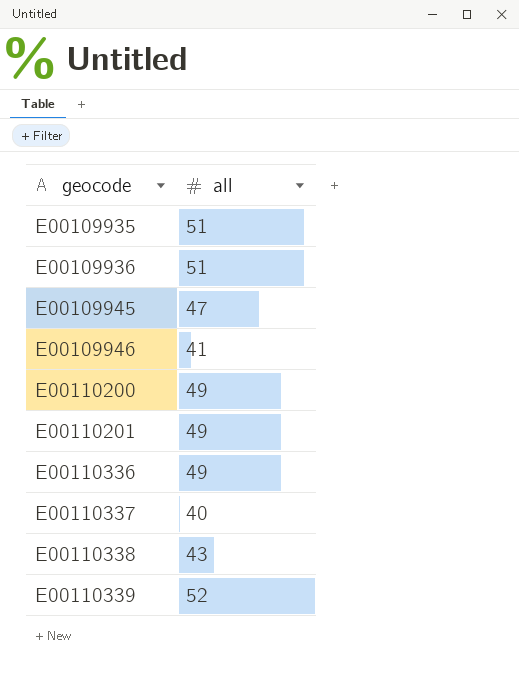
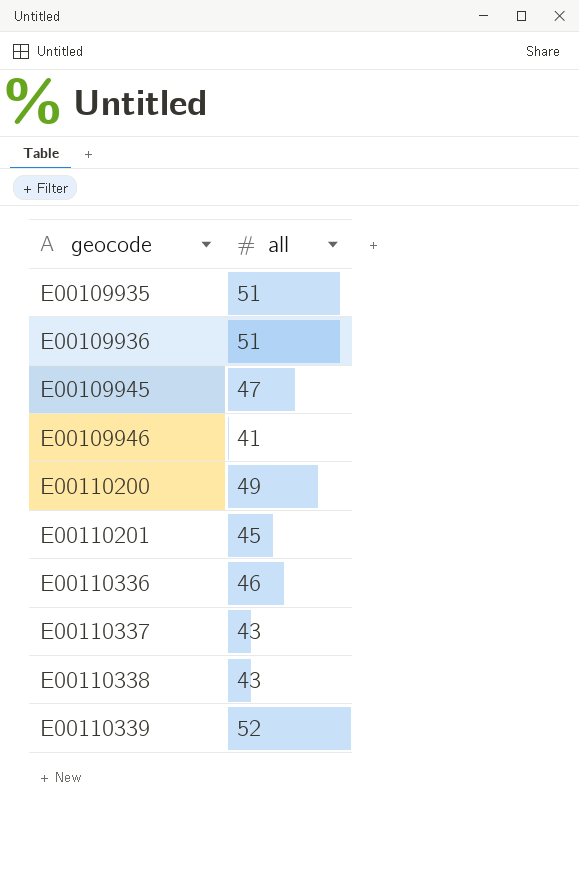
E00110201 | all: 49 -> 45
E00110336 | all: 49 -> 46
E00110337 | all: 40 -> 43

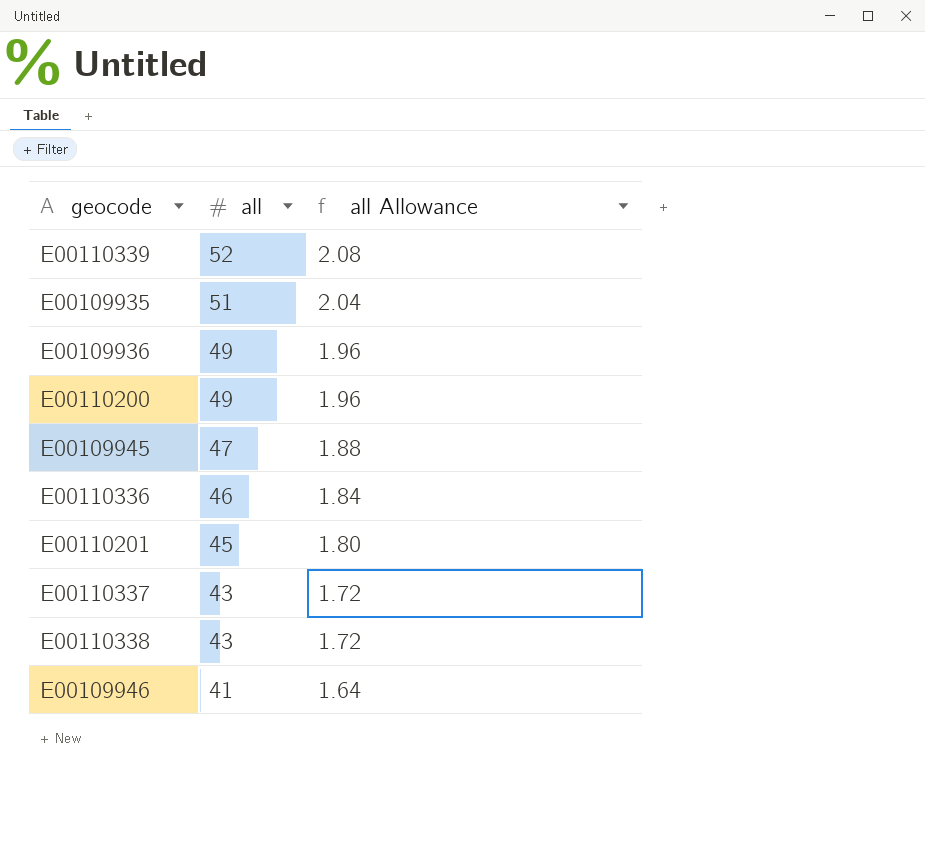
row order: geocode ascending -> all descending
column all Allowance | formula: none -> [all] * 0.04
E00109936 | all: 51 -> 49

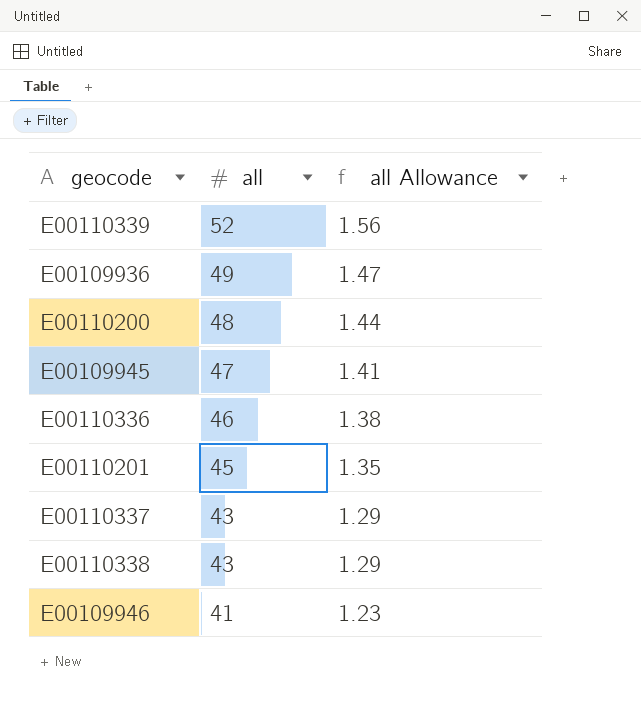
column all Allowance | formula: [all] * 0.04 -> [all] * 0.03
row E00109935: 51 | 2.04 -> none
E00110200 | all: 49 -> 48

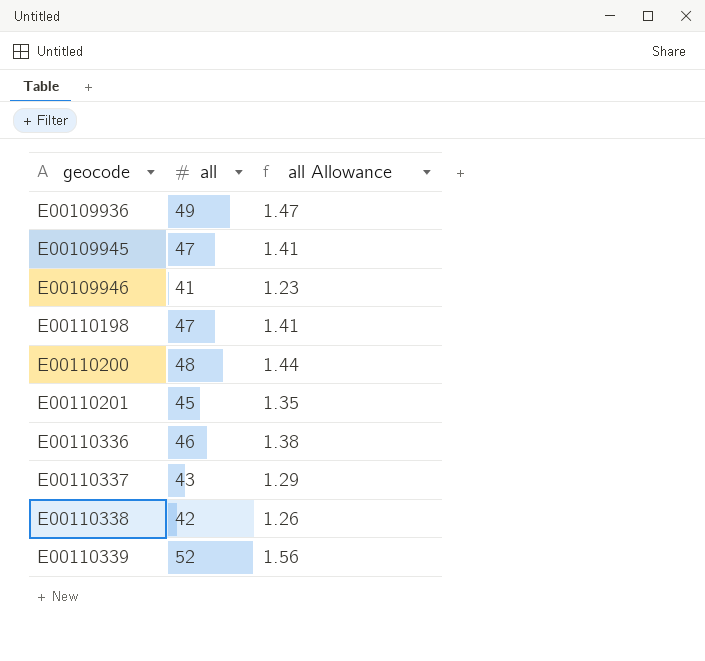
row order: all descending -> geocode ascending
row E00110198: none -> 47 | 1.41
E00110338 | all: 43 -> 42
E00110338 | all Allowance: 1.29 -> 1.26

